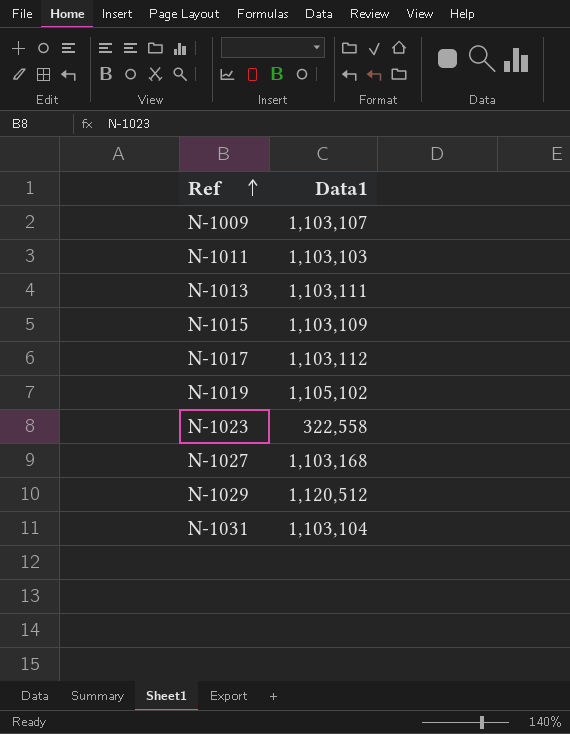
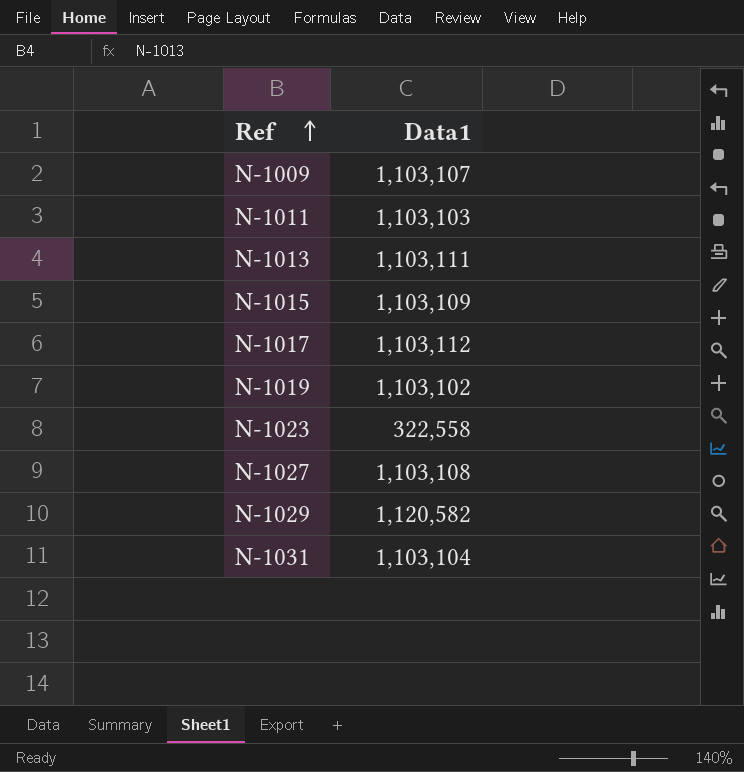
N-1019 | Data1: 1,105,102 -> 1,103,102
N-1027 | Data1: 1,103,168 -> 1,103,108
N-1029 | Data1: 1,120,512 -> 1,120,582

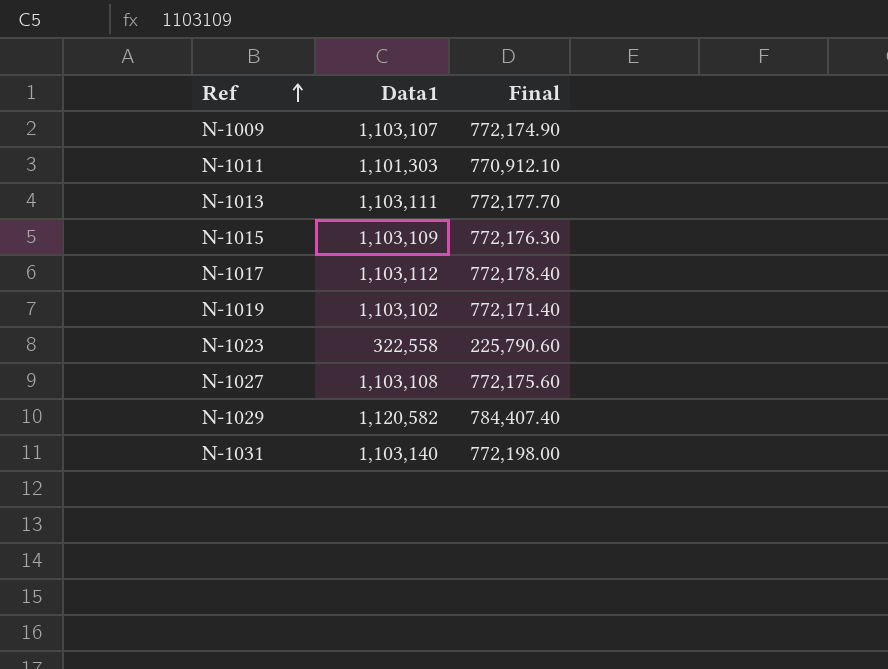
column Final | formula: none -> [Data1] * 0.7
N-1011 | Data1: 1,103,103 -> 1,101,303
N-1031 | Data1: 1,103,104 -> 1,103,140

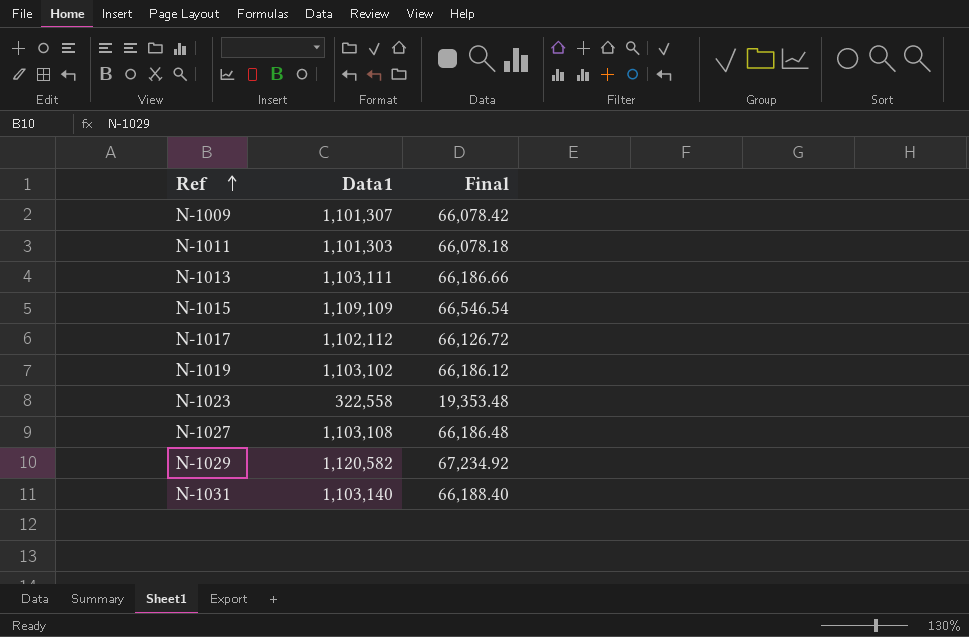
column Final | formula: [Data1] * 0.7 -> [Data1] * 0.06
N-1009 | Data1: 1,103,107 -> 1,101,307
N-1015 | Data1: 1,103,109 -> 1,109,109
N-1017 | Data1: 1,103,112 -> 1,102,112

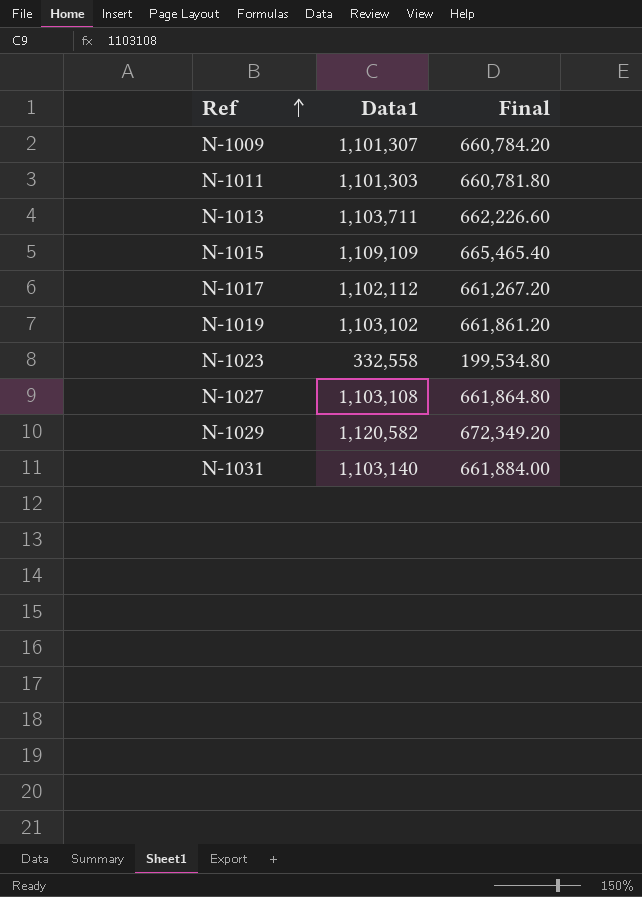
column Final | formula: [Data1] * 0.06 -> [Data1] * 0.6
N-1013 | Data1: 1,103,111 -> 1,103,711
N-1023 | Data1: 322,558 -> 332,558

